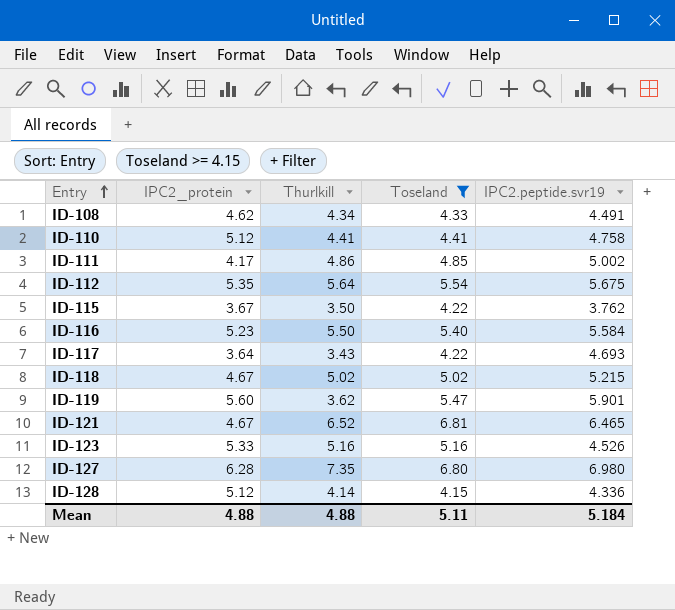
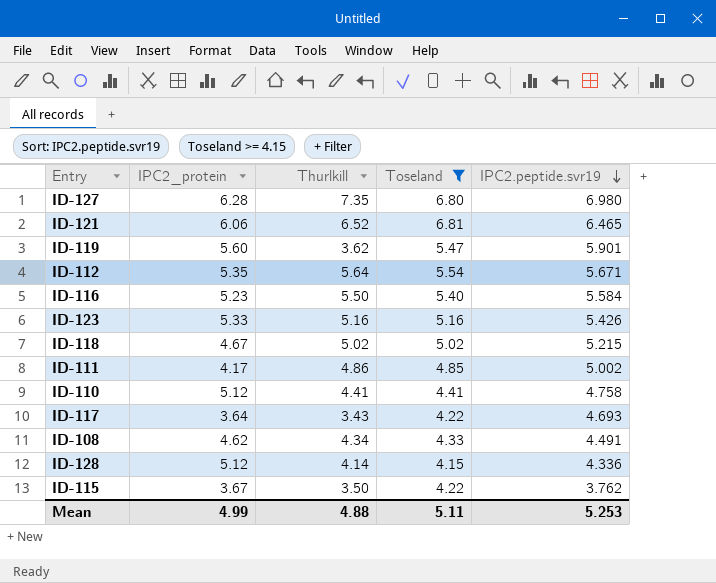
row order: Entry ascending -> IPC2.peptide.svr19 descending
ID-121 | IPC2_protein: 4.67 -> 6.06
ID-112 | IPC2.peptide.svr19: 5.675 -> 5.671
ID-123 | IPC2.peptide.svr19: 4.526 -> 5.426
Mean | IPC2_protein: 4.88 -> 4.99
Mean | IPC2.peptide.svr19: 5.184 -> 5.253

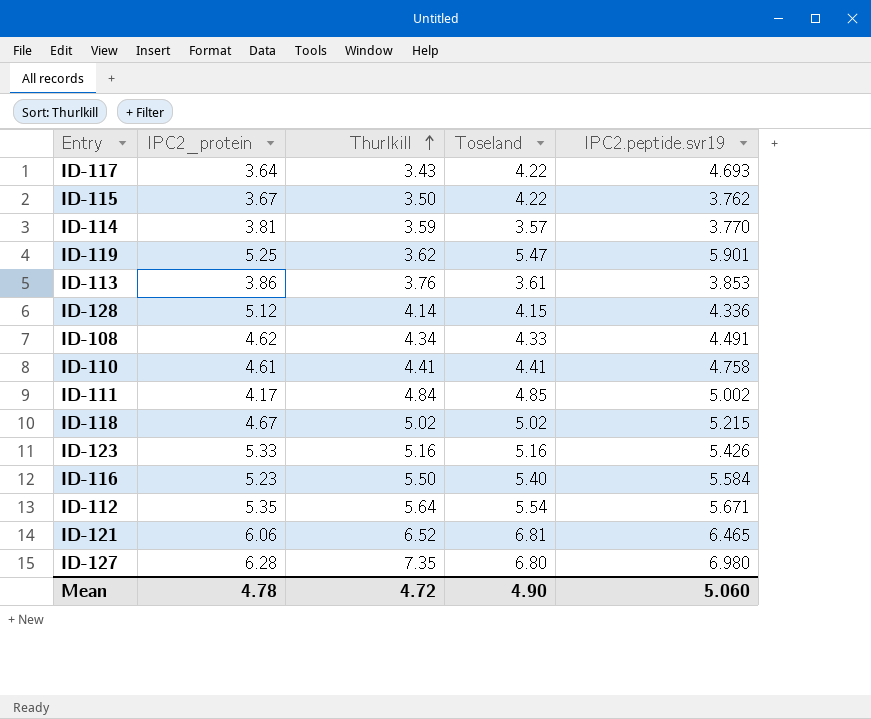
filter: Toseland >= 4.15 -> none
row order: IPC2.peptide.svr19 descending -> Thurlkill ascending
ID-119 | IPC2_protein: 5.60 -> 5.25
ID-110 | IPC2_protein: 5.12 -> 4.61
ID-111 | Thurlkill: 4.86 -> 4.84
Mean | IPC2_protein: 4.99 -> 4.78
Mean | Thurlkill: 4.88 -> 4.72
Mean | Toseland: 5.11 -> 4.90
Mean | IPC2.peptide.svr19: 5.253 -> 5.060

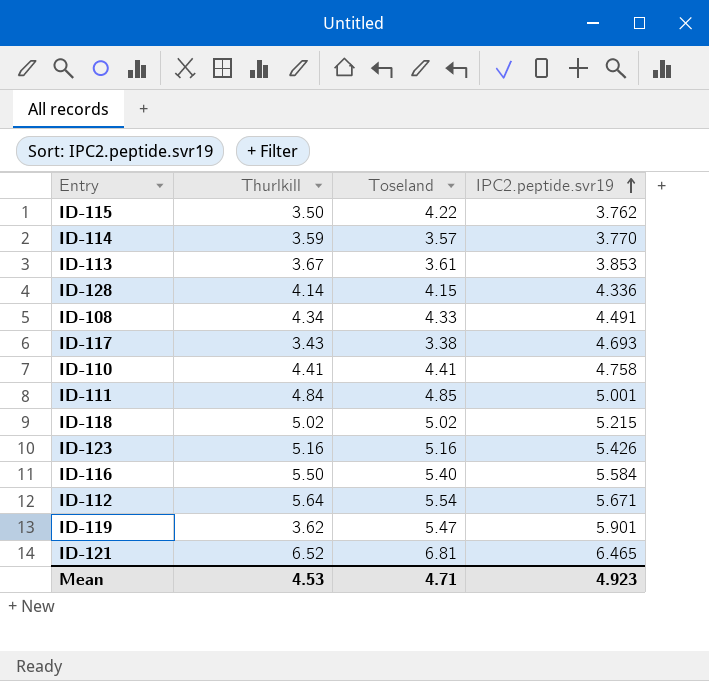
row order: Thurlkill ascending -> IPC2.peptide.svr19 ascending
column IPC2_protein | position: 2 -> none
row ID-127: 6.28 | 7.35 | 6.80 | 6.980 -> none
ID-113 | Thurlkill: 3.76 -> 3.67
ID-117 | Toseland: 4.22 -> 3.38
ID-111 | IPC2.peptide.svr19: 5.002 -> 5.001
Mean | Thurlkill: 4.72 -> 4.53
Mean | Toseland: 4.90 -> 4.71
Mean | IPC2.peptide.svr19: 5.060 -> 4.923

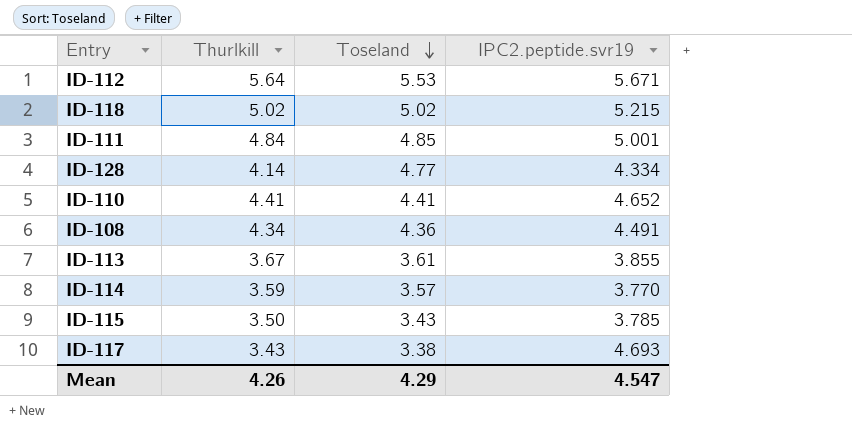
row order: IPC2.peptide.svr19 ascending -> Toseland descending
row ID-123: 5.16 | 5.16 | 5.426 -> none
row ID-116: 5.50 | 5.40 | 5.584 -> none
row ID-119: 3.62 | 5.47 | 5.901 -> none
row ID-121: 6.52 | 6.81 | 6.465 -> none
ID-112 | Toseland: 5.54 -> 5.53
ID-128 | Toseland: 4.15 -> 4.77
ID-128 | IPC2.peptide.svr19: 4.336 -> 4.334
ID-110 | IPC2.peptide.svr19: 4.758 -> 4.652
ID-108 | Toseland: 4.33 -> 4.36
ID-113 | IPC2.peptide.svr19: 3.853 -> 3.855
ID-115 | Toseland: 4.22 -> 3.43
ID-115 | IPC2.peptide.svr19: 3.762 -> 3.785
Mean | Thurlkill: 4.53 -> 4.26
Mean | Toseland: 4.71 -> 4.29
Mean | IPC2.peptide.svr19: 4.923 -> 4.547

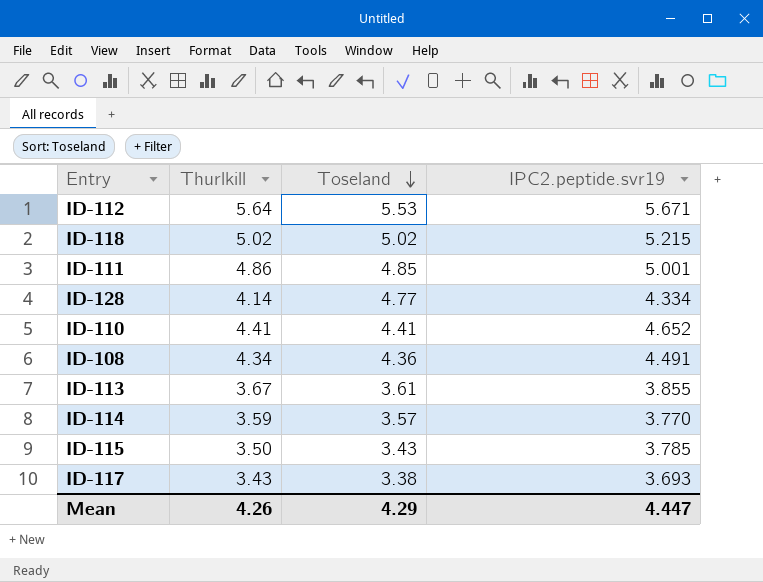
ID-111 | Thurlkill: 4.84 -> 4.86
ID-117 | IPC2.peptide.svr19: 4.693 -> 3.693
Mean | IPC2.peptide.svr19: 4.547 -> 4.447

